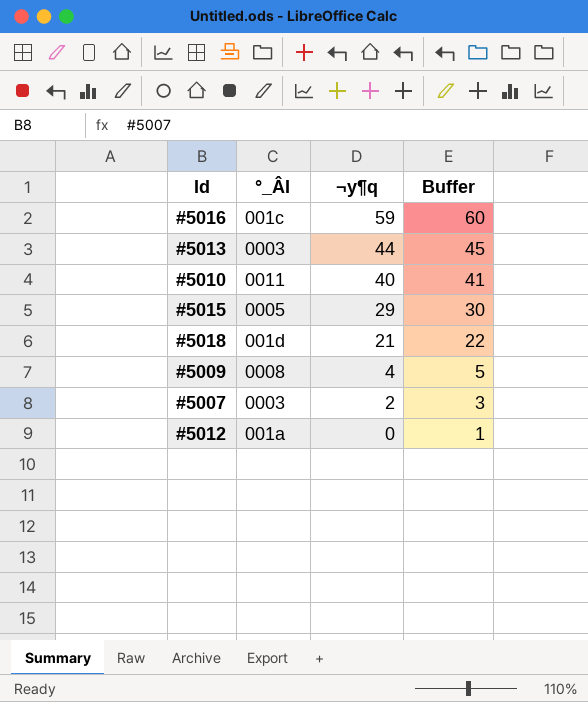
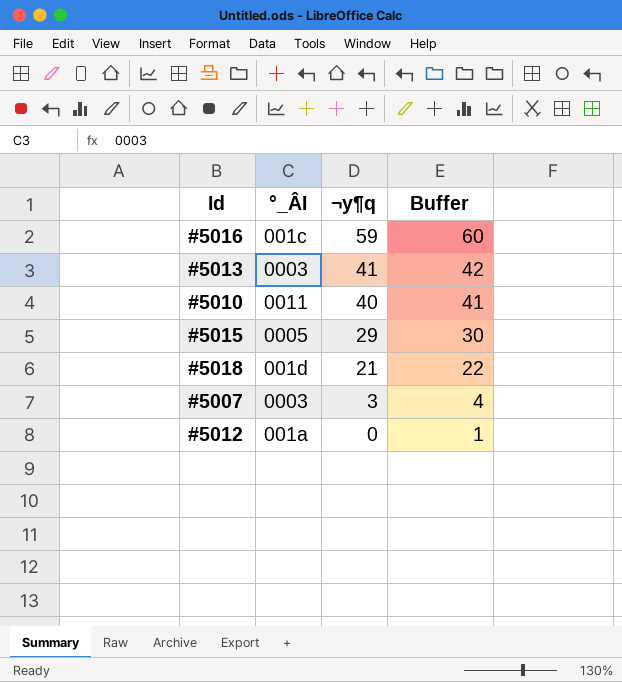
row #5009: 0008 | 4 | 5 -> none
#5013 | ¬y¶q: 44 -> 41
#5013 | Buffer: 45 -> 42
#5007 | ¬y¶q: 2 -> 3
#5007 | Buffer: 3 -> 4

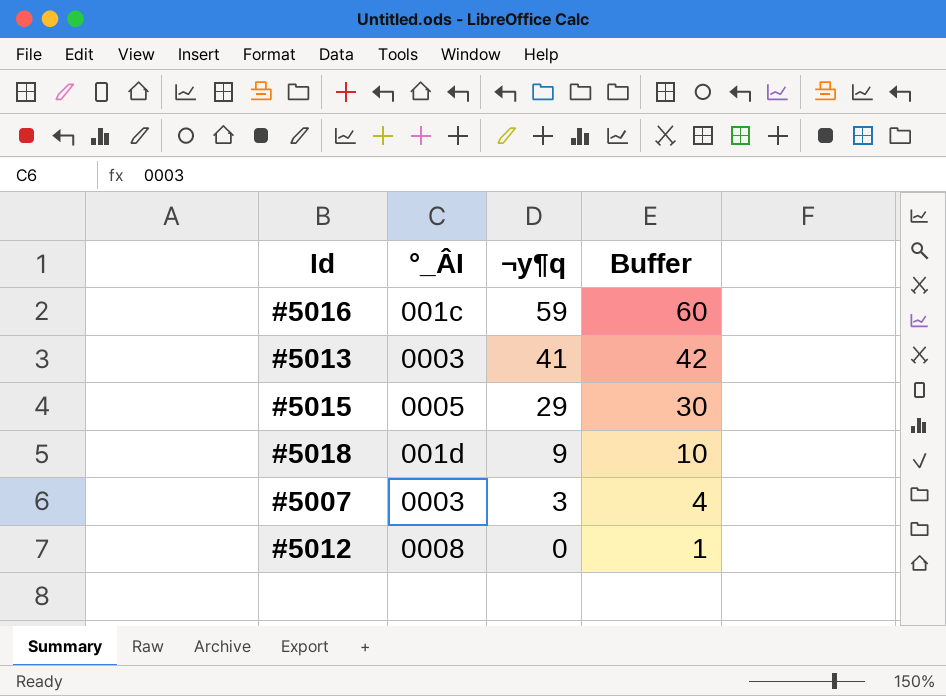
row #5010: 0011 | 40 | 41 -> none
#5018 | ¬y¶q: 21 -> 9
#5018 | Buffer: 22 -> 10
#5012 | °_ÂI: 001a -> 0008

